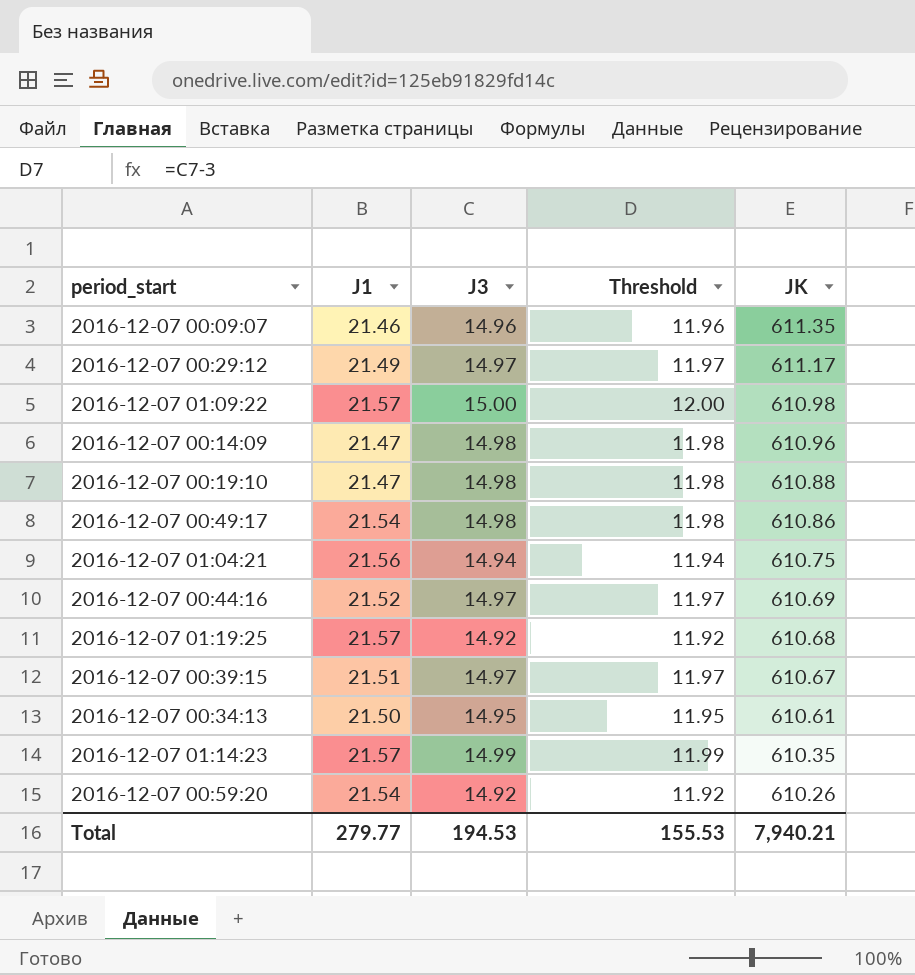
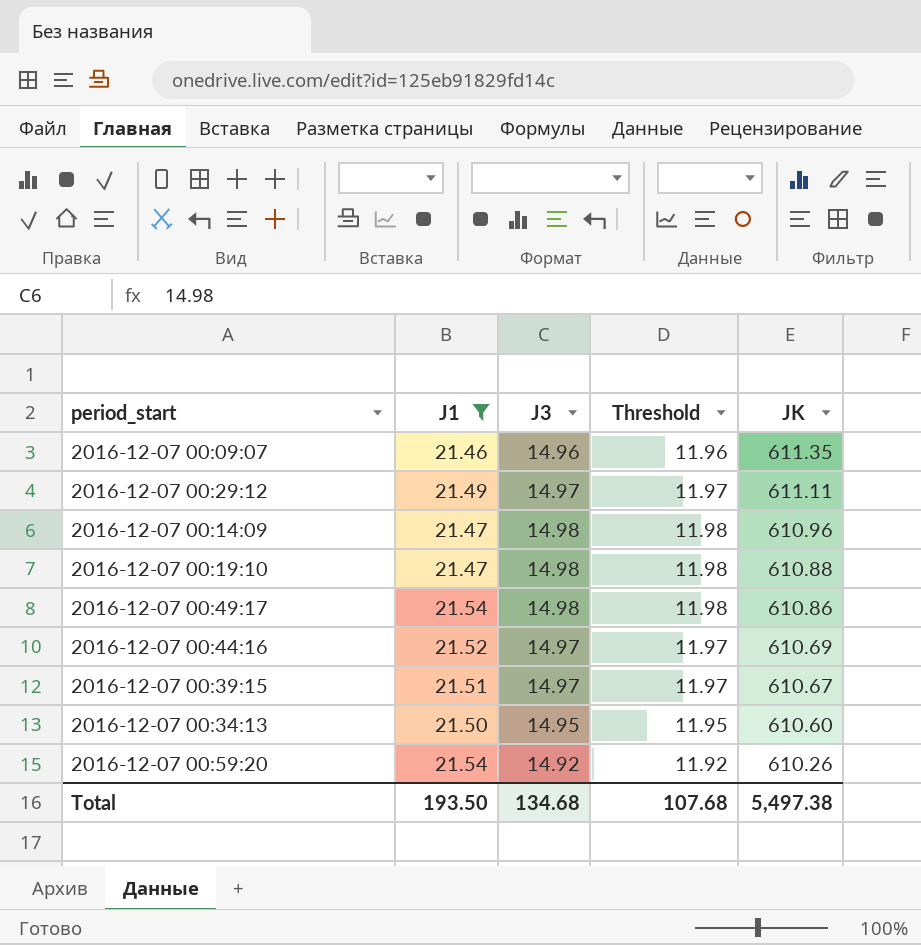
filter: none -> J1 <= 21.54
2016-12-07 00:29:12 | JK: 611.17 -> 611.11
2016-12-07 00:34:13 | JK: 610.61 -> 610.60
Total | J1: 279.77 -> 193.50
Total | J3: 194.53 -> 134.68
Total | Threshold: 155.53 -> 107.68
Total | JK: 7,940.21 -> 5,497.38

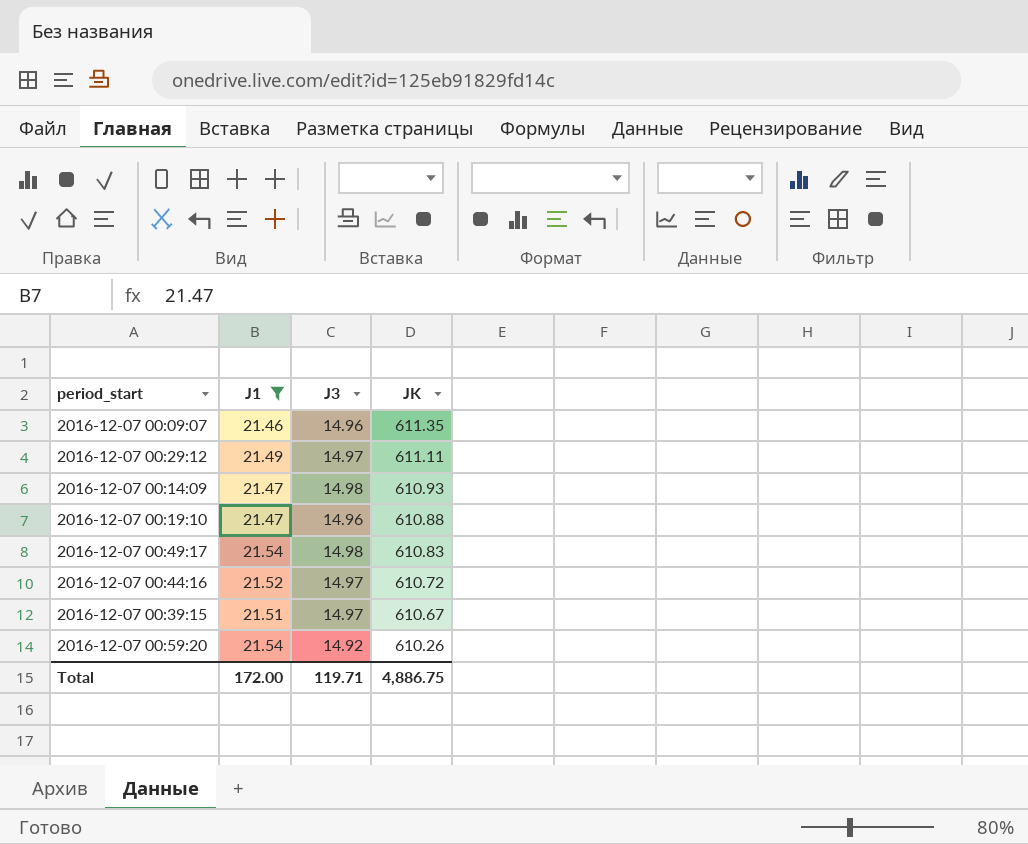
column Threshold | formula: [J3] - 3 -> none
row 2016-12-07 00:34:13: 21.50 | 14.95 | 11.95 | 610.60 -> none
2016-12-07 00:14:09 | JK: 610.96 -> 610.93
2016-12-07 00:19:10 | J3: 14.98 -> 14.96
2016-12-07 00:49:17 | JK: 610.86 -> 610.83
2016-12-07 00:44:16 | JK: 610.69 -> 610.72
Total | J1: 193.50 -> 172.00
Total | J3: 134.68 -> 119.71
Total | JK: 5,497.38 -> 4,886.75

